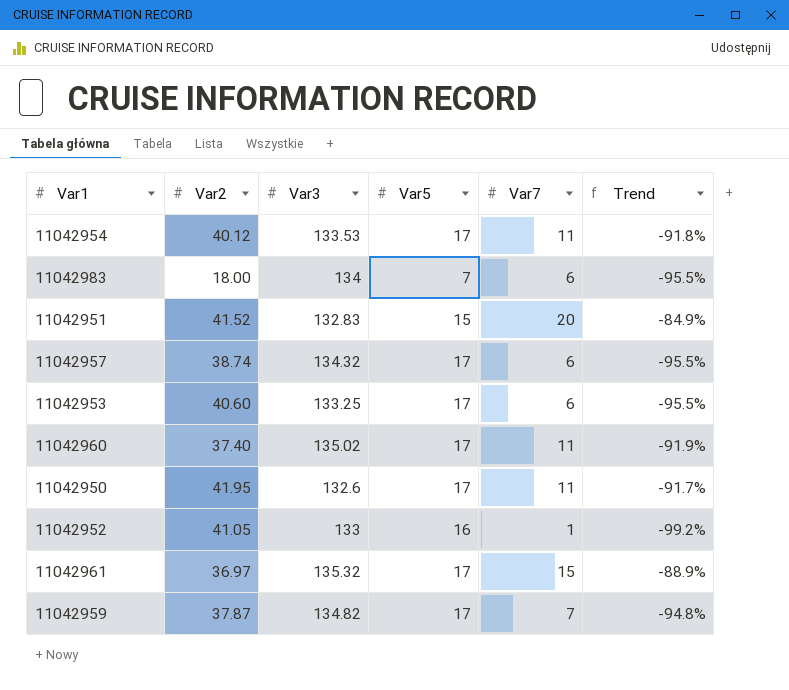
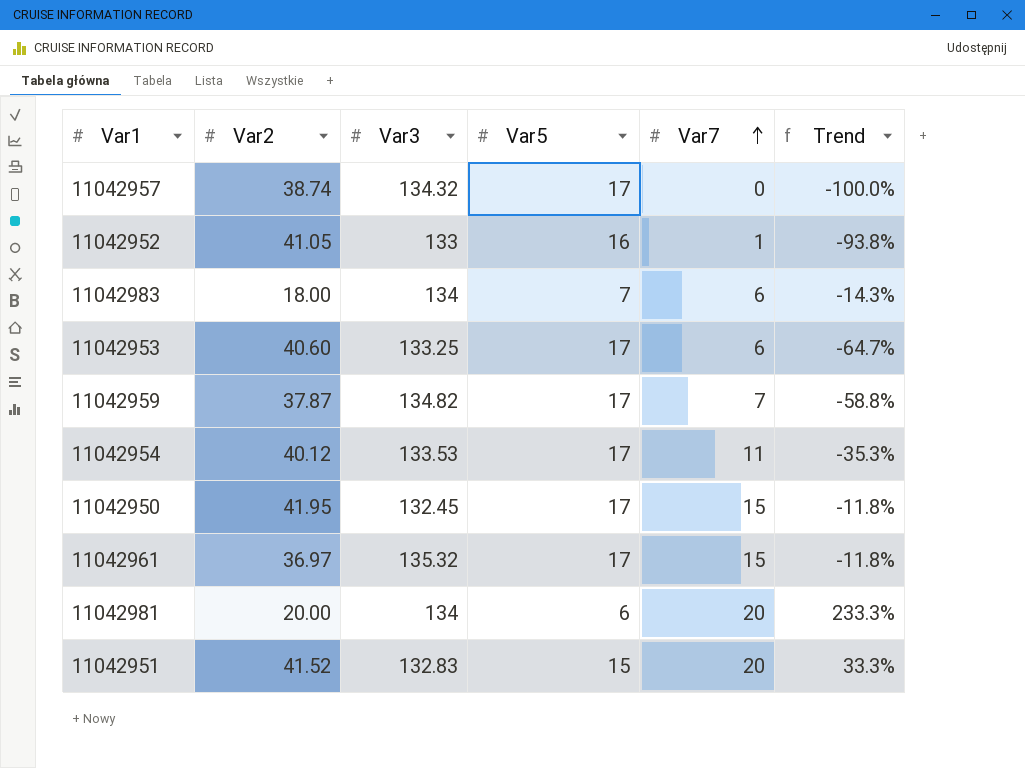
row order: none -> Var7 ascending
column Trend | formula: ([Var7] - [Var3]) / [Var3] -> ([Var7] - [Var5]) / [Var5]
row 11042960: 37.40 | 135.02 | 17 | 11 | -91.9% -> none
11042957 | Var7: 6 -> 0
11042950 | Var3: 132.6 -> 132.45
11042950 | Var7: 11 -> 15
row 11042981: none -> 20.00 | 134 | 6 | 20 | 233.3%

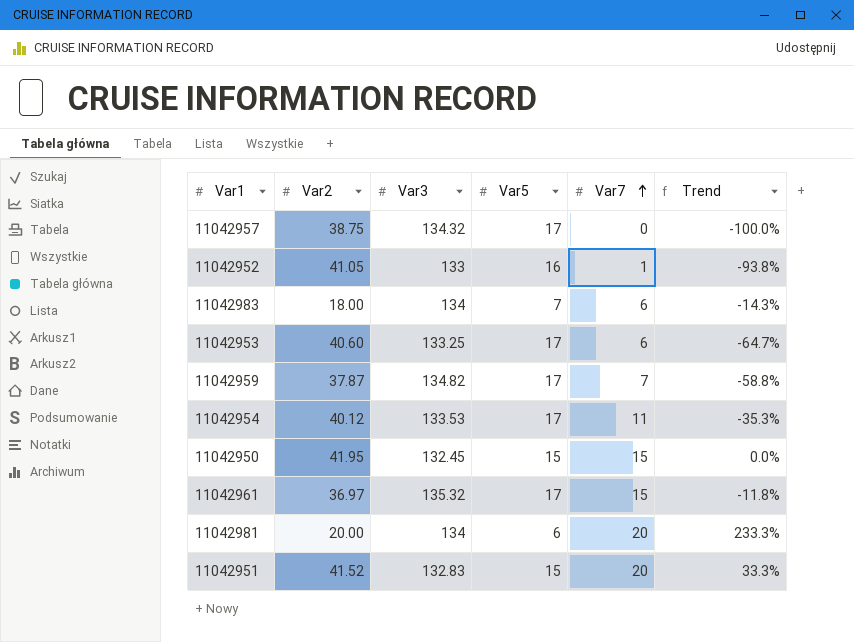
11042957 | Var2: 38.74 -> 38.75
11042950 | Var5: 17 -> 15
11042950 | Trend: -11.8% -> 0.0%

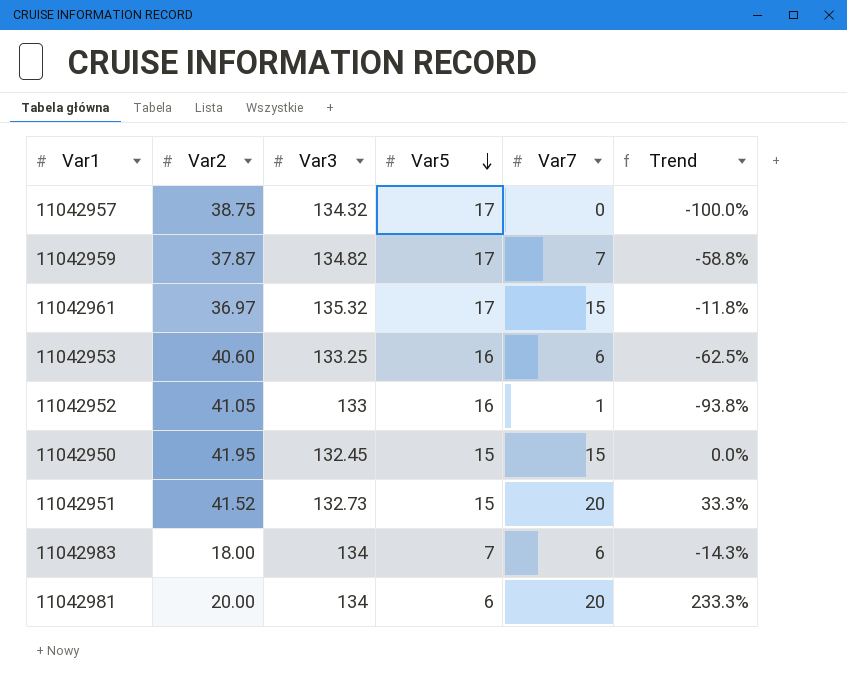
row order: Var7 ascending -> Var5 descending
row 11042954: 40.12 | 133.53 | 17 | 11 | -35.3% -> none
11042953 | Var5: 17 -> 16
11042953 | Trend: -64.7% -> -62.5%
11042951 | Var3: 132.83 -> 132.73

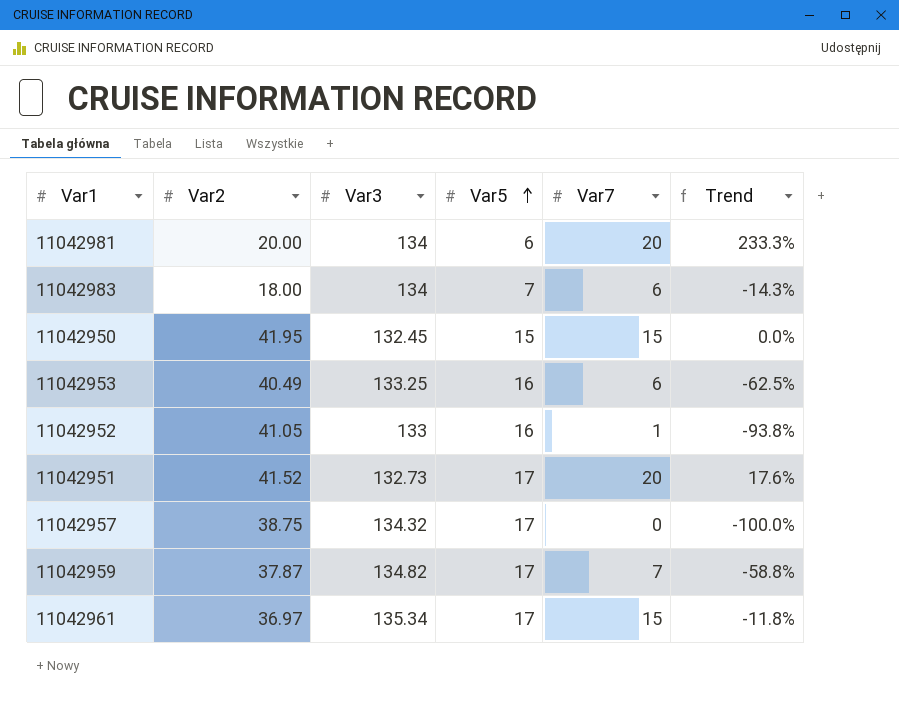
row order: Var5 descending -> Var5 ascending
11042953 | Var2: 40.60 -> 40.49
11042951 | Var5: 15 -> 17
11042951 | Trend: 33.3% -> 17.6%
11042961 | Var3: 135.32 -> 135.34

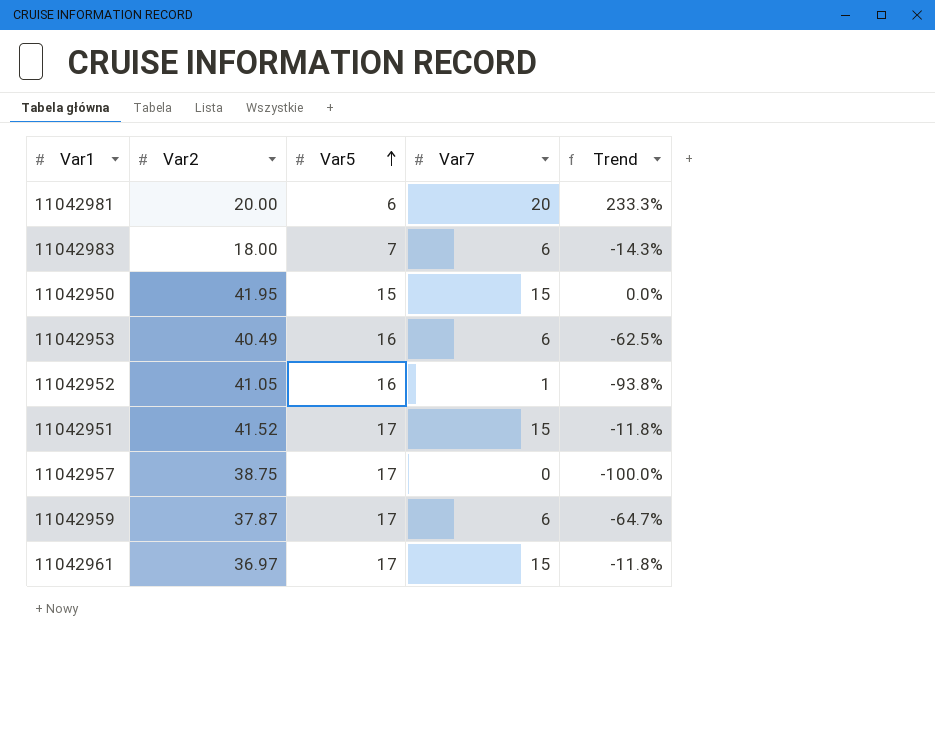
column Var3 | position: 3 -> none
11042951 | Var7: 20 -> 15
11042951 | Trend: 17.6% -> -11.8%
11042959 | Var7: 7 -> 6
11042959 | Trend: -58.8% -> -64.7%

